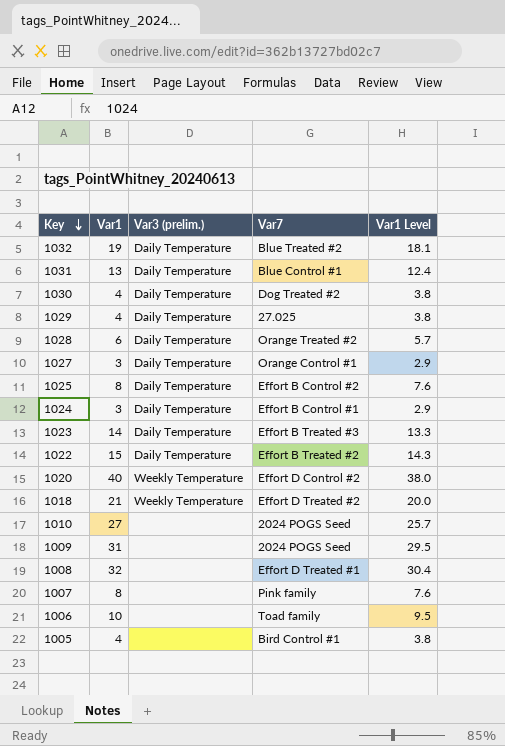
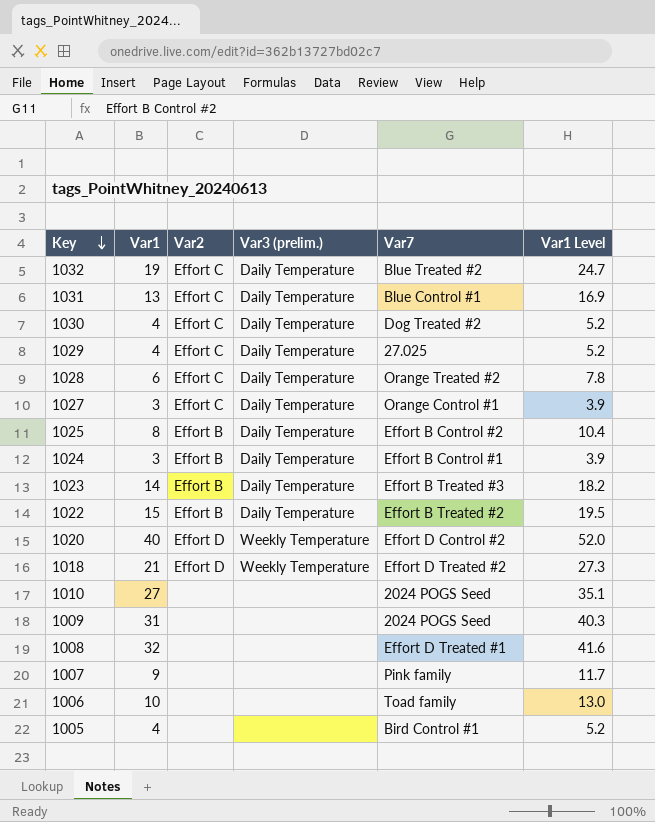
column Var2 | position: none -> 3
column Var1 Level | formula: [Var1] * 0.95 -> [Var1] * 1.3
1007 | Var1: 8 -> 9

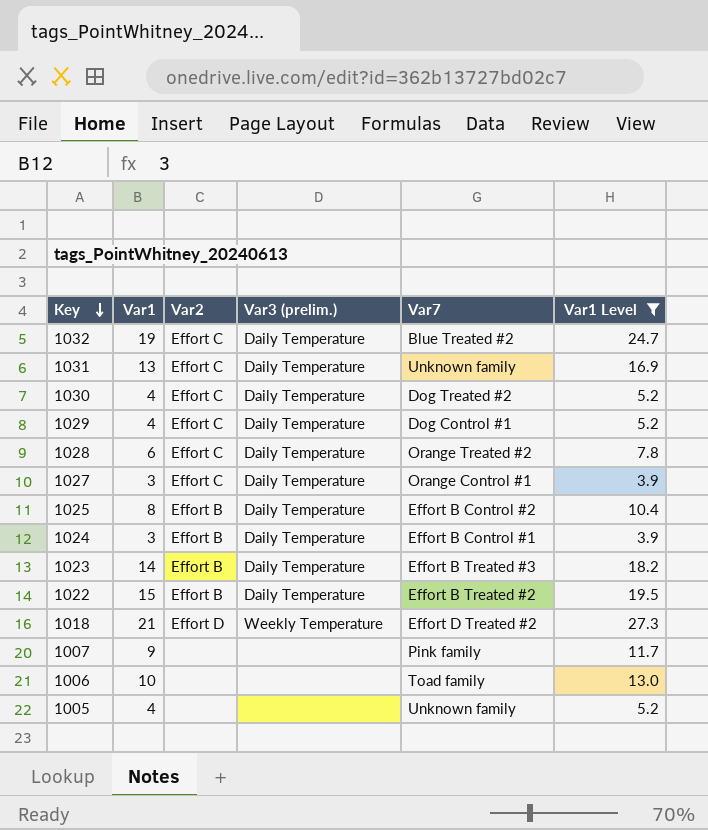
filter: none -> Var1 Level <= 27.3
1031 | Var7: Blue Control #1 -> Unknown family
1029 | Var7: 27.025 -> Dog Control #1
1005 | Var7: Bird Control #1 -> Unknown family

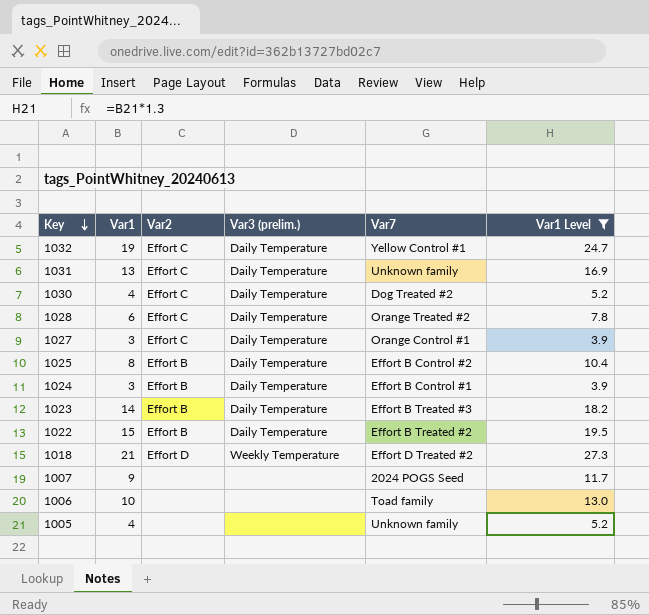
row 1029: 4 | Effort C | Daily Temperature | Dog Control #1 | 5.2 -> none
1032 | Var7: Blue Treated #2 -> Yellow Control #1
1007 | Var7: Pink family -> 2024 POGS Seed

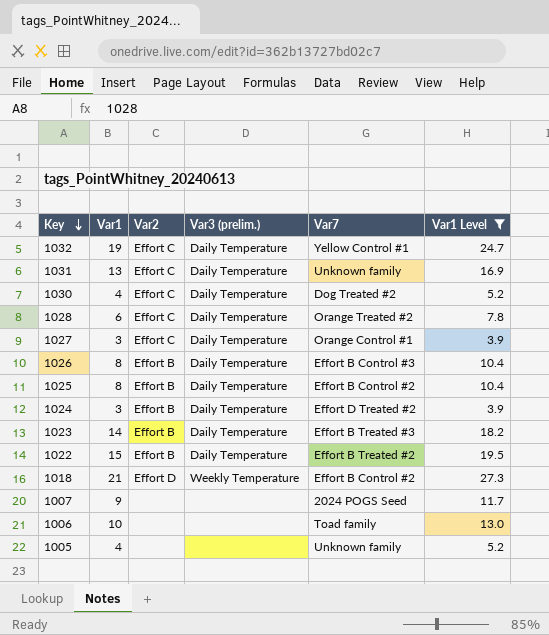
row 1026: none -> 8 | Effort B | Daily Temperature | Effort B Control #3 | 10.4
1024 | Var7: Effort B Control #1 -> Effort D Treated #2
1018 | Var7: Effort D Treated #2 -> Effort B Control #2

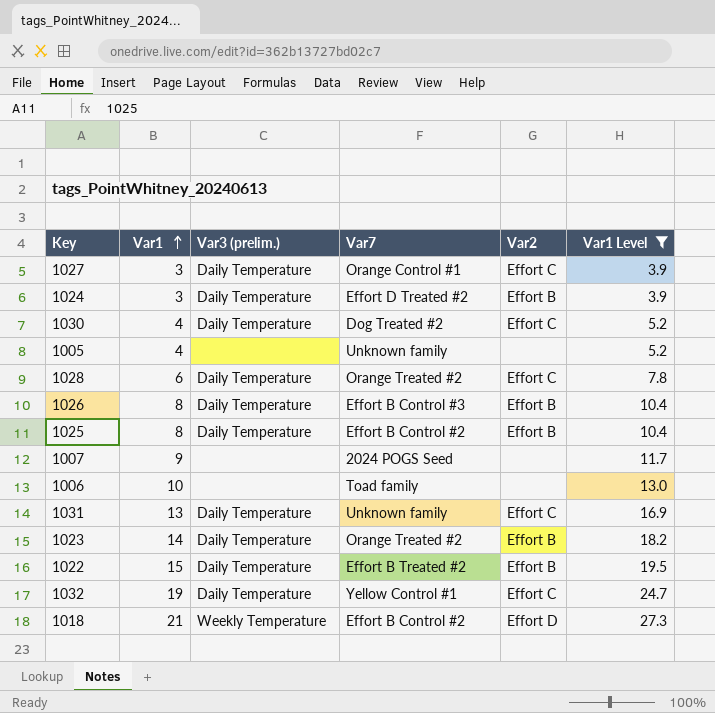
row order: Key descending -> Var1 ascending
column Var2 | position: 3 -> 5
1023 | Var7: Effort B Treated #3 -> Orange Treated #2

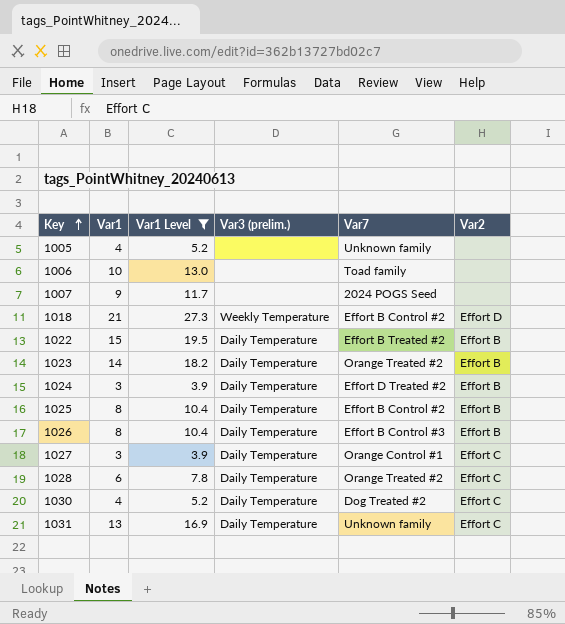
row order: Var1 ascending -> Key ascending
column Var1 Level | position: 6 -> 3
row 1032: 19 | Daily Temperature | Yellow Control #1 | Effort C | 24.7 -> none

